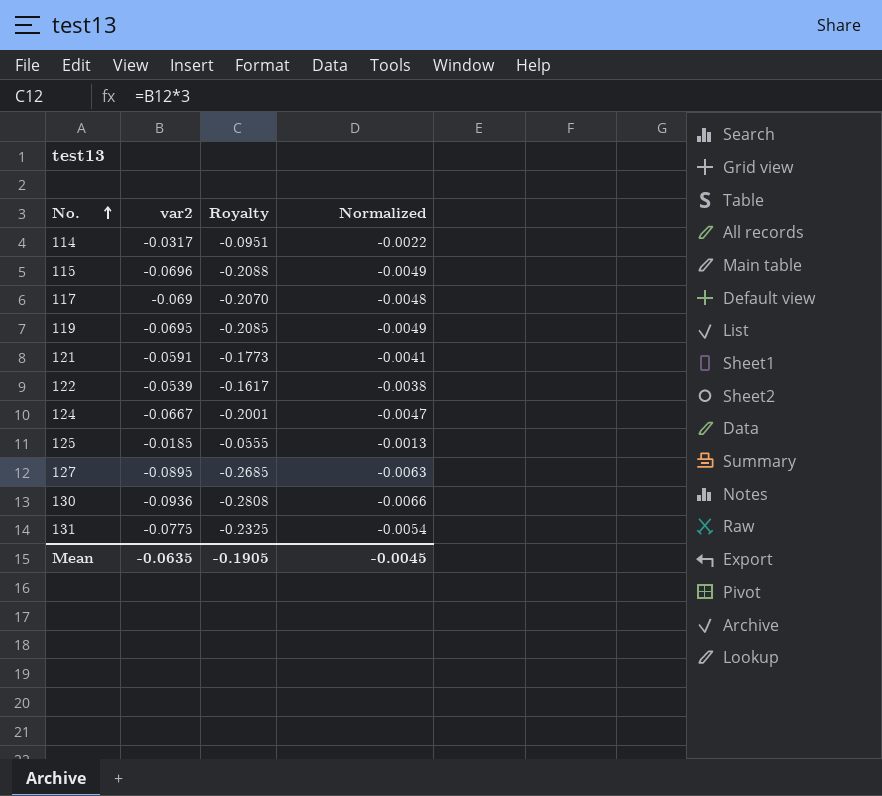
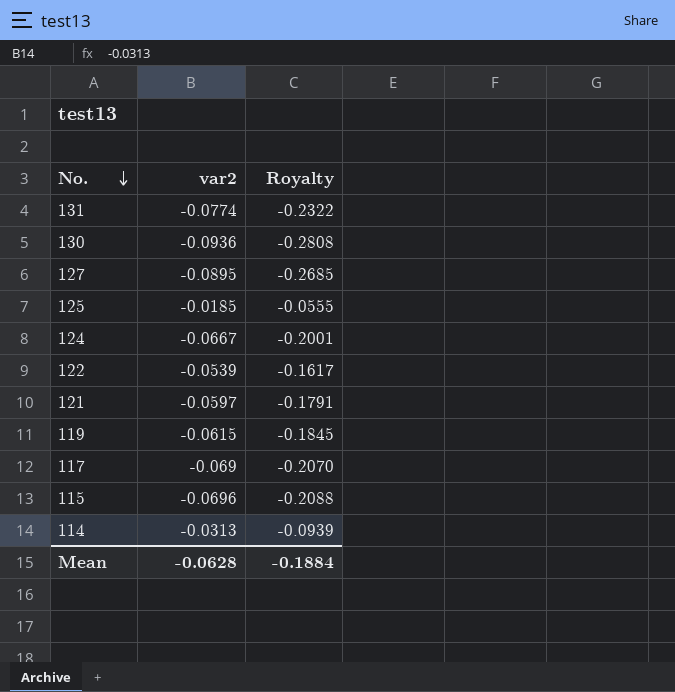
row order: No. ascending -> No. descending
column Normalized | formula: [var2] * 0.07 -> none
131 | var2: -0.0775 -> -0.0774
131 | Royalty: -0.2325 -> -0.2322
121 | var2: -0.0591 -> -0.0597
121 | Royalty: -0.1773 -> -0.1791
119 | var2: -0.0695 -> -0.0615
119 | Royalty: -0.2085 -> -0.1845
114 | var2: -0.0317 -> -0.0313
114 | Royalty: -0.0951 -> -0.0939
Mean | var2: -0.0635 -> -0.0628
Mean | Royalty: -0.1905 -> -0.1884

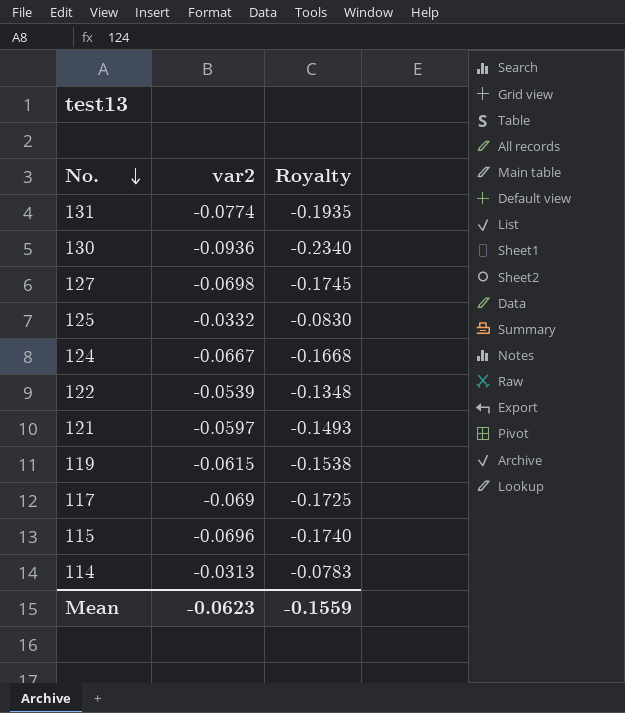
column Royalty | formula: [var2] * 3 -> [var2] * 2.5
127 | var2: -0.0895 -> -0.0698
125 | var2: -0.0185 -> -0.0332
Mean | var2: -0.0628 -> -0.0623
Mean | Royalty: -0.1884 -> -0.1559

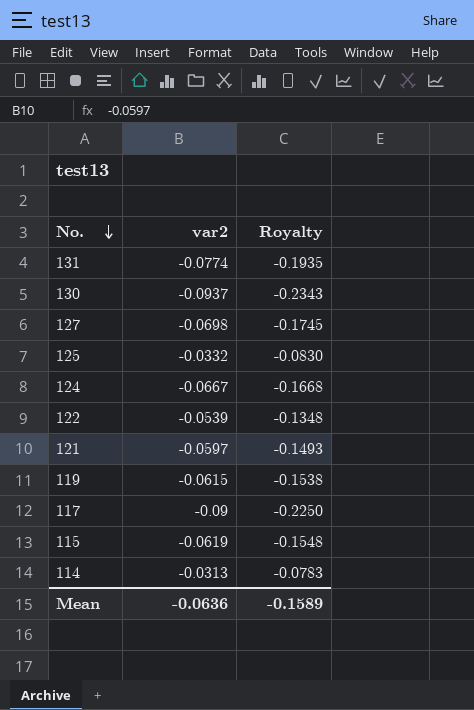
130 | var2: -0.0936 -> -0.0937
130 | Royalty: -0.2340 -> -0.2343
117 | var2: -0.069 -> -0.09
117 | Royalty: -0.1725 -> -0.2250
115 | var2: -0.0696 -> -0.0619
115 | Royalty: -0.1740 -> -0.1548
Mean | var2: -0.0623 -> -0.0636
Mean | Royalty: -0.1559 -> -0.1589

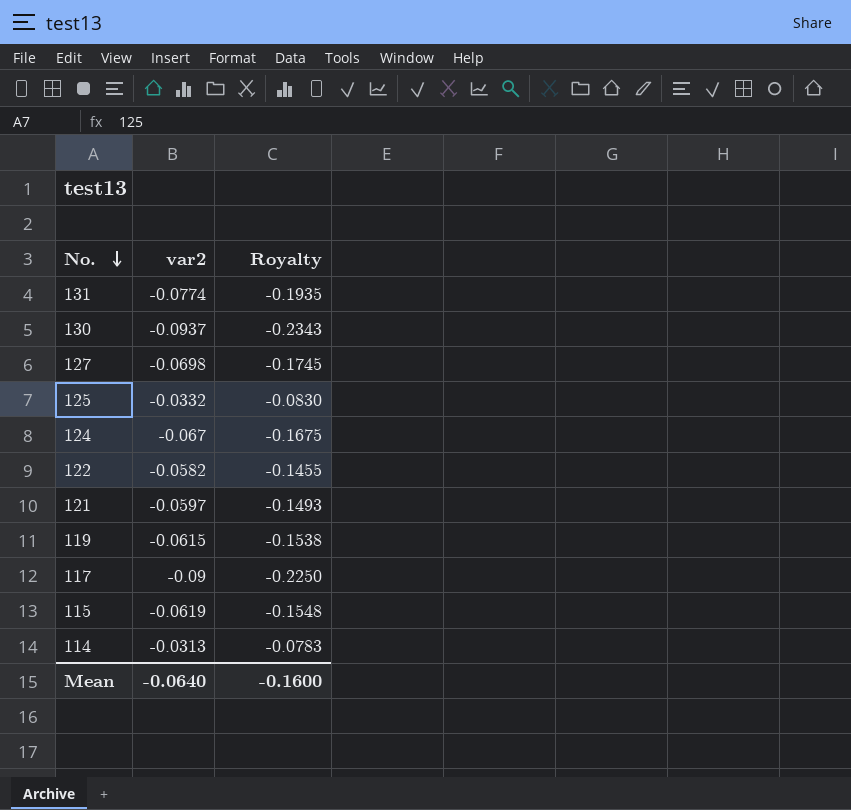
124 | var2: -0.0667 -> -0.067
124 | Royalty: -0.1668 -> -0.1675
122 | var2: -0.0539 -> -0.0582
122 | Royalty: -0.1348 -> -0.1455
Mean | var2: -0.0636 -> -0.0640
Mean | Royalty: -0.1589 -> -0.1600

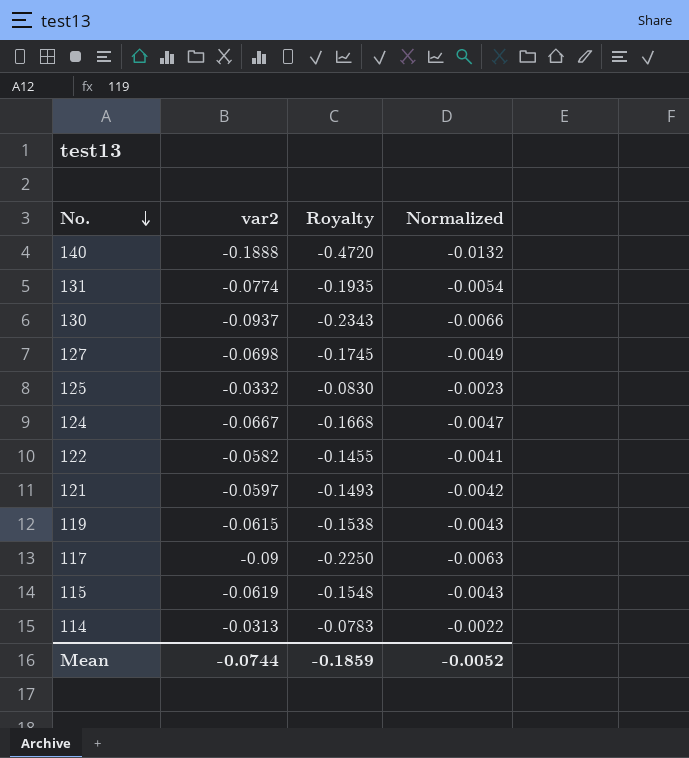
column Normalized | formula: none -> [var2] * 0.07
row 140: none -> -0.1888 | -0.4720 | -0.0132
124 | var2: -0.067 -> -0.0667
124 | Royalty: -0.1675 -> -0.1668
Mean | var2: -0.0640 -> -0.0744
Mean | Royalty: -0.1600 -> -0.1859

